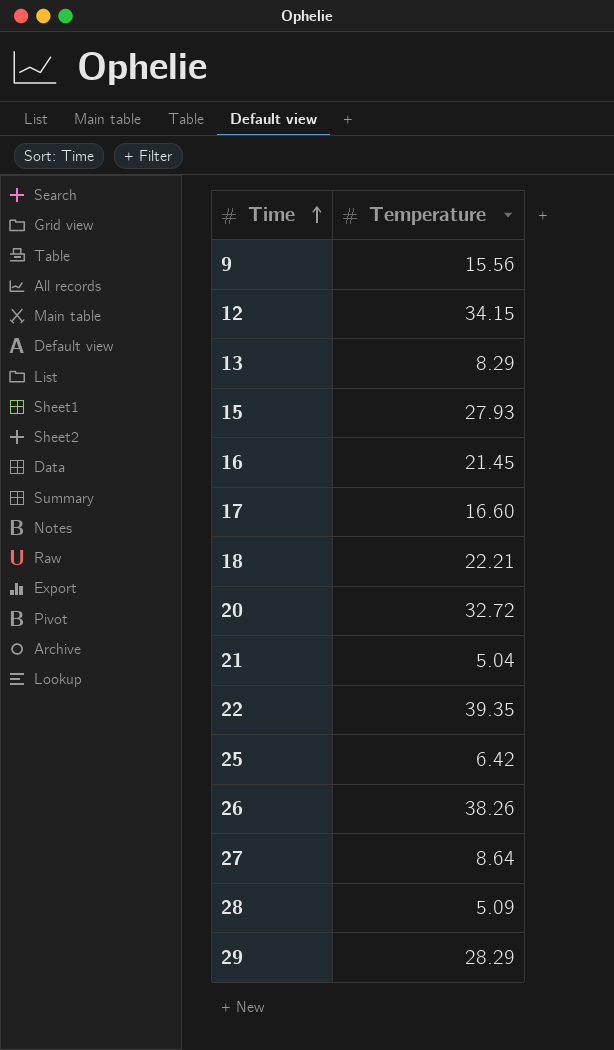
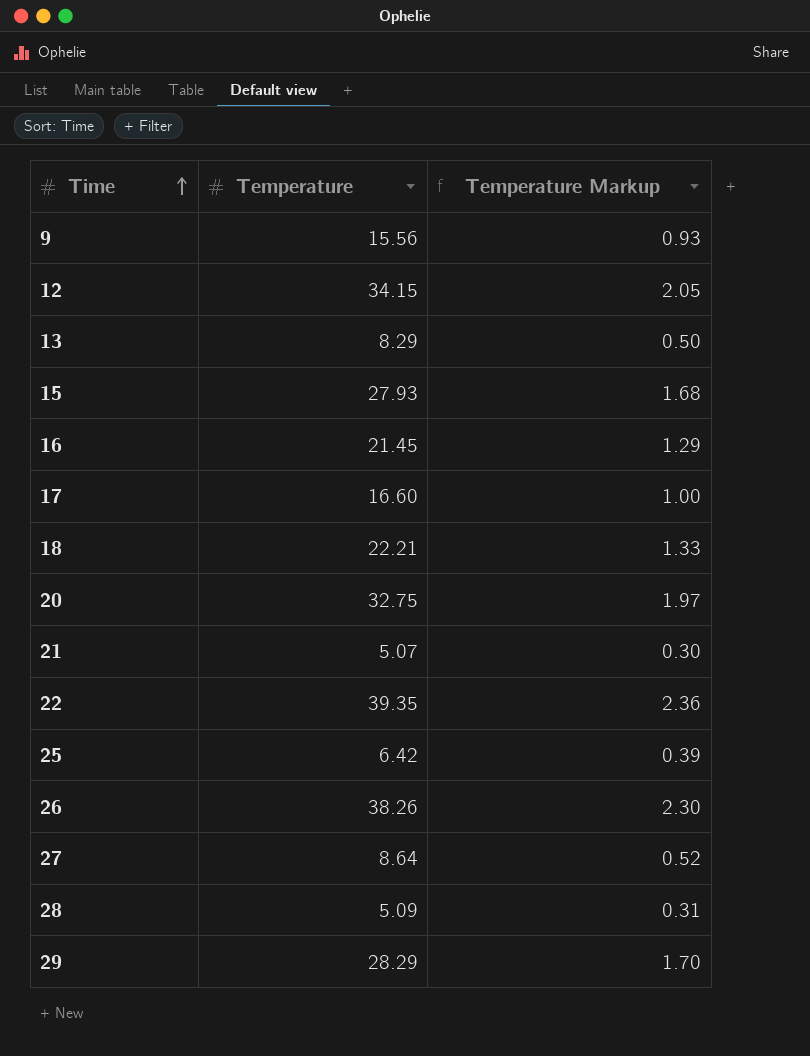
column Temperature Markup | formula: none -> [Temperature] * 0.06
20 | Temperature: 32.72 -> 32.75
21 | Temperature: 5.04 -> 5.07

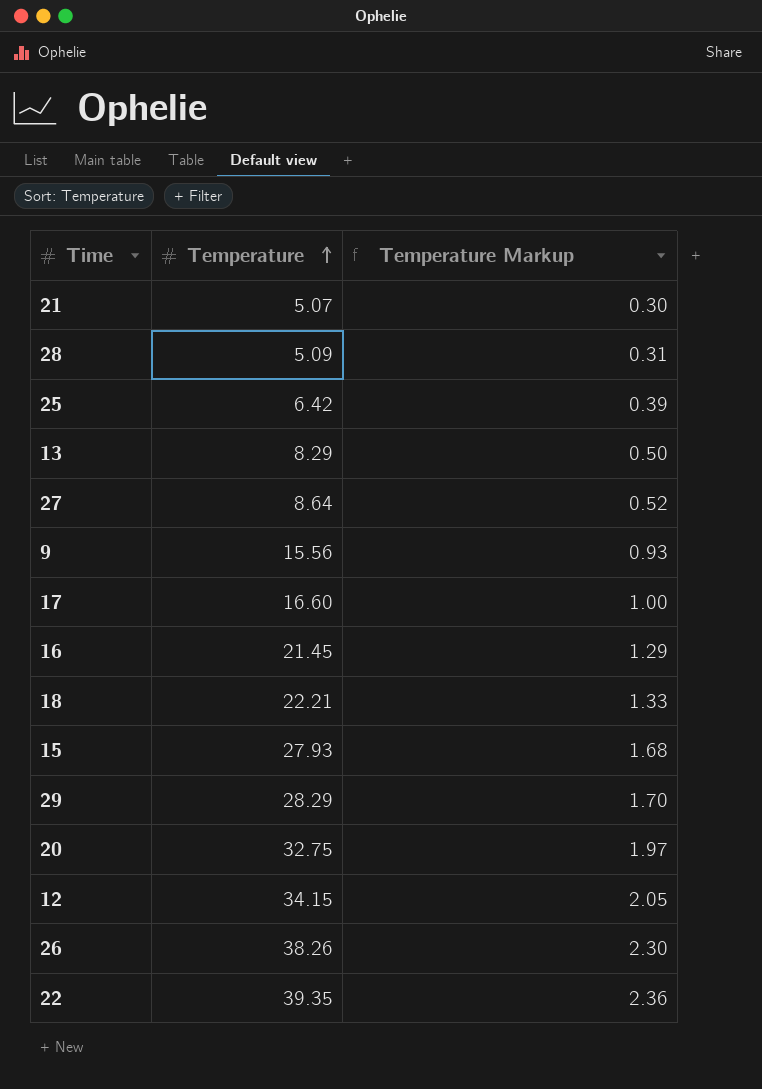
row order: Time ascending -> Temperature ascending

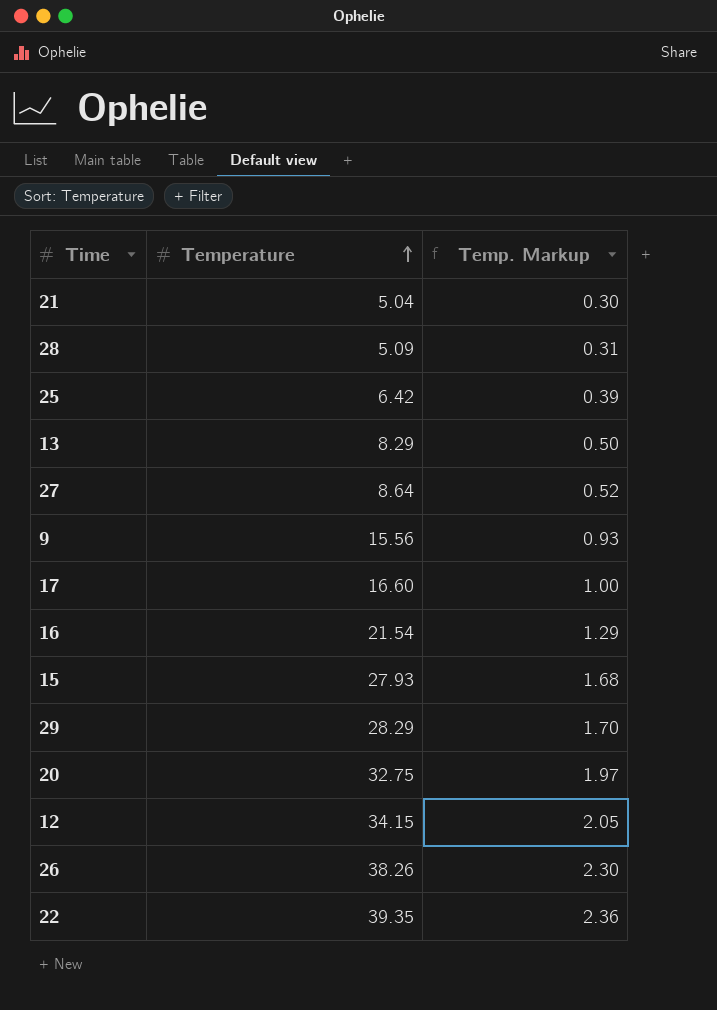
column name: Temperature Markup -> Temp. Markup
row 18: 22.21 | 1.33 -> none
21 | Temperature: 5.07 -> 5.04
16 | Temperature: 21.45 -> 21.54

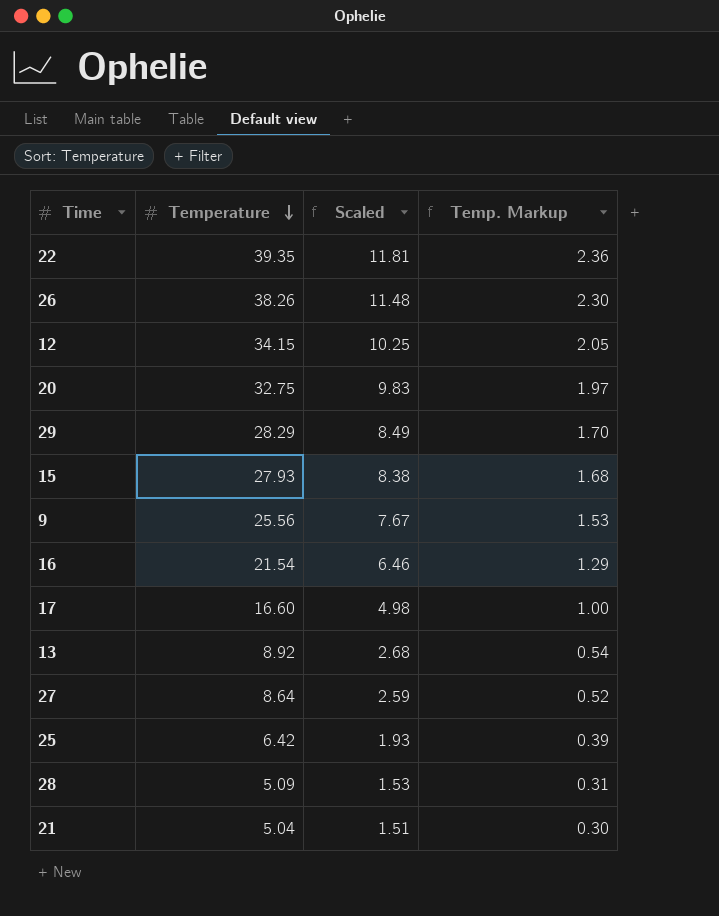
row order: Temperature ascending -> Temperature descending
column Scaled | formula: none -> [Temperature] * 0.3
9 | Temperature: 15.56 -> 25.56
9 | Temp. Markup: 0.93 -> 1.53
13 | Temperature: 8.29 -> 8.92
13 | Temp. Markup: 0.50 -> 0.54

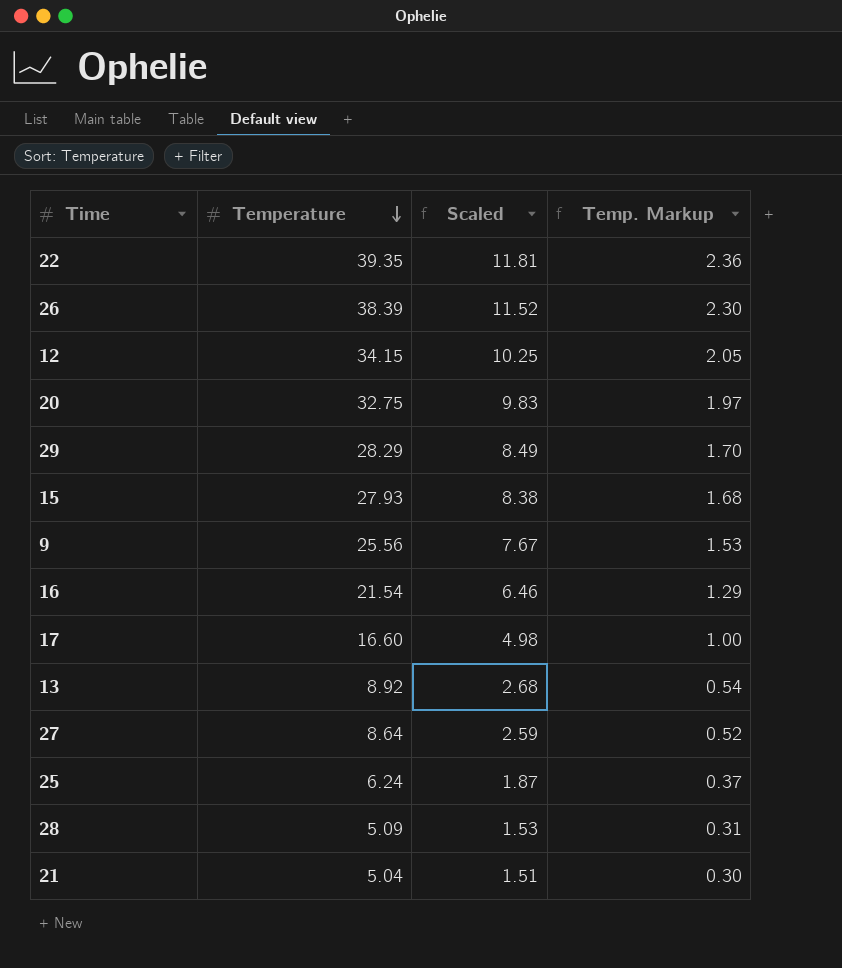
26 | Temperature: 38.26 -> 38.39
26 | Scaled: 11.48 -> 11.52
25 | Temperature: 6.42 -> 6.24
25 | Scaled: 1.93 -> 1.87
25 | Temp. Markup: 0.39 -> 0.37

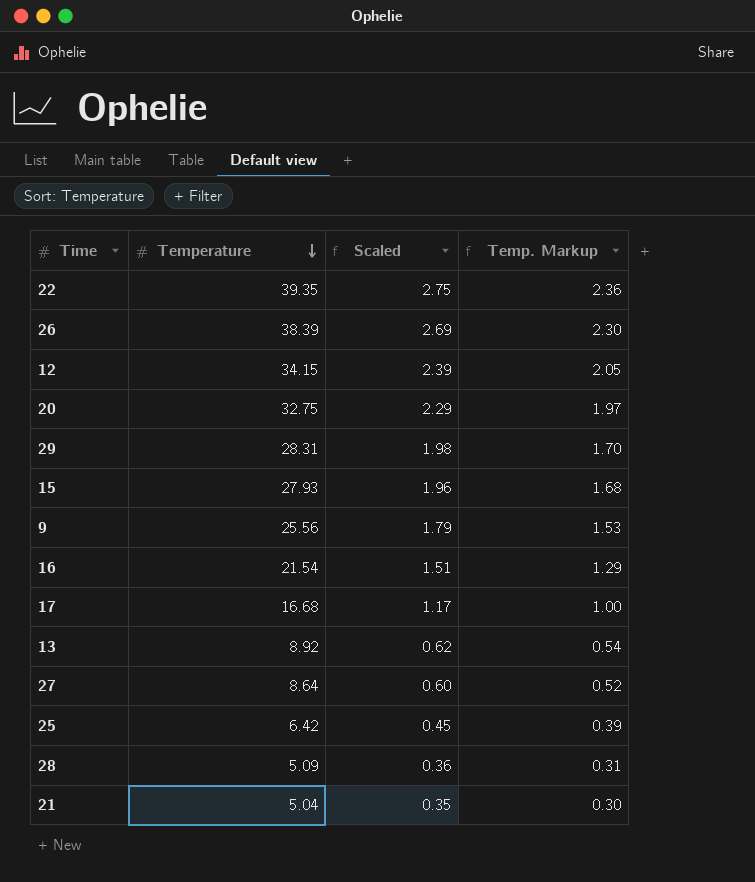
column Scaled | formula: [Temperature] * 0.3 -> [Temperature] * 0.07
29 | Temperature: 28.29 -> 28.31
17 | Temperature: 16.60 -> 16.68
25 | Temperature: 6.24 -> 6.42
25 | Temp. Markup: 0.37 -> 0.39

